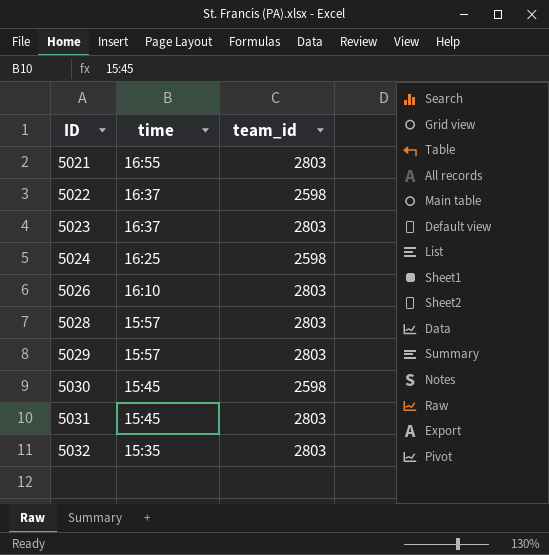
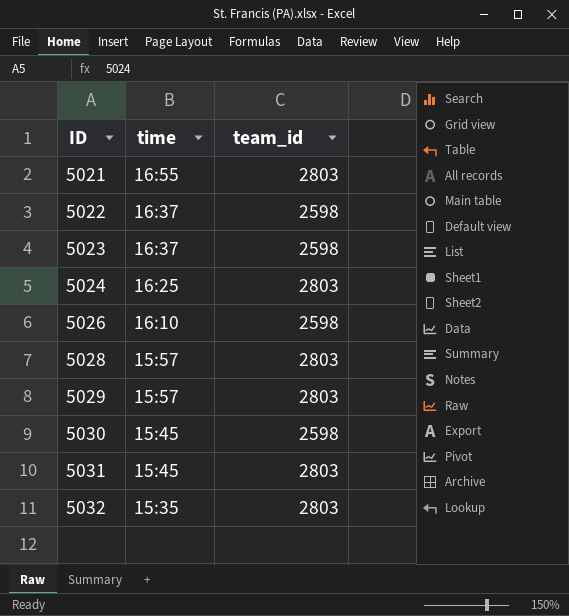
5023 | team_id: 2803 -> 2598
5024 | team_id: 2598 -> 2803
5026 | team_id: 2803 -> 2598

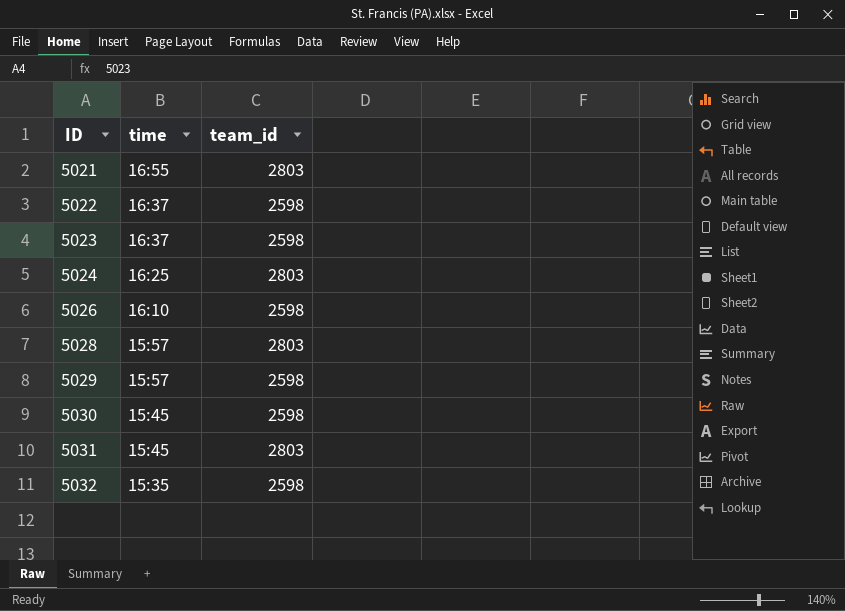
5029 | team_id: 2803 -> 2598
5032 | team_id: 2803 -> 2598

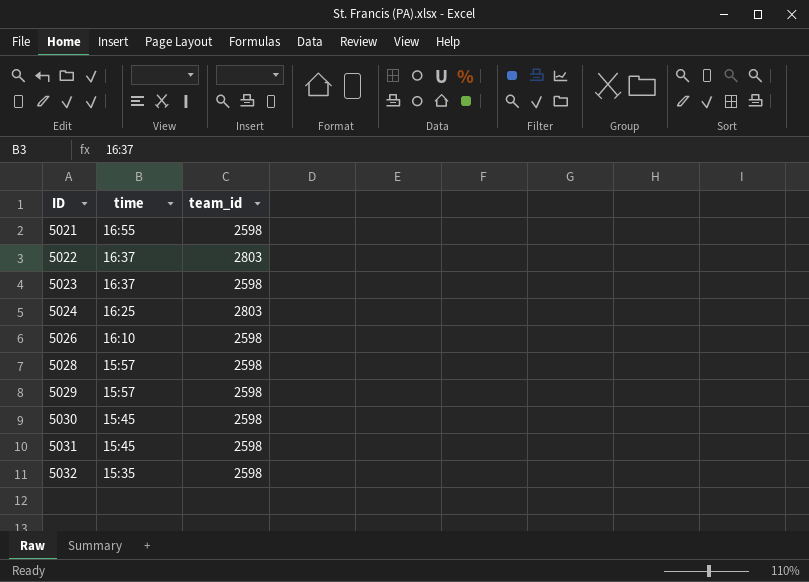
5021 | team_id: 2803 -> 2598
5022 | team_id: 2598 -> 2803
5028 | team_id: 2803 -> 2598
5031 | team_id: 2803 -> 2598

